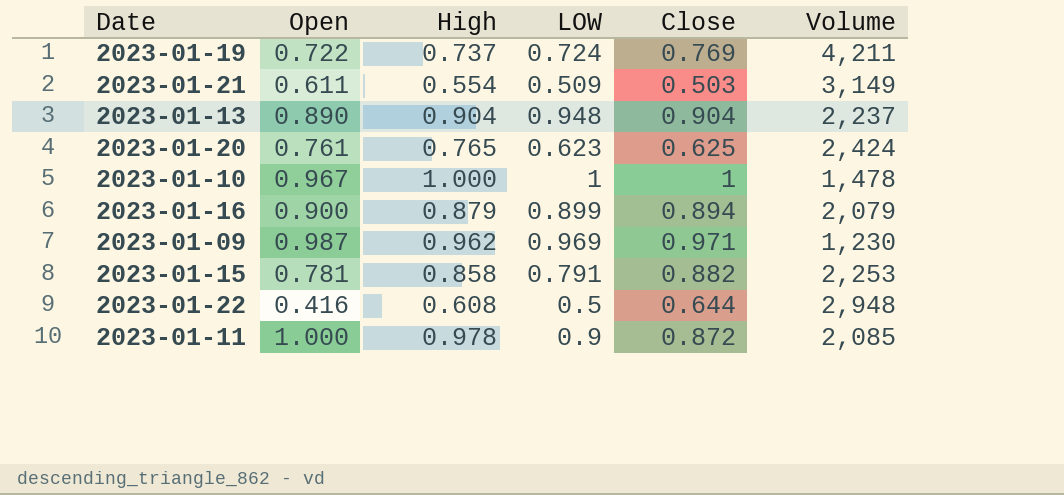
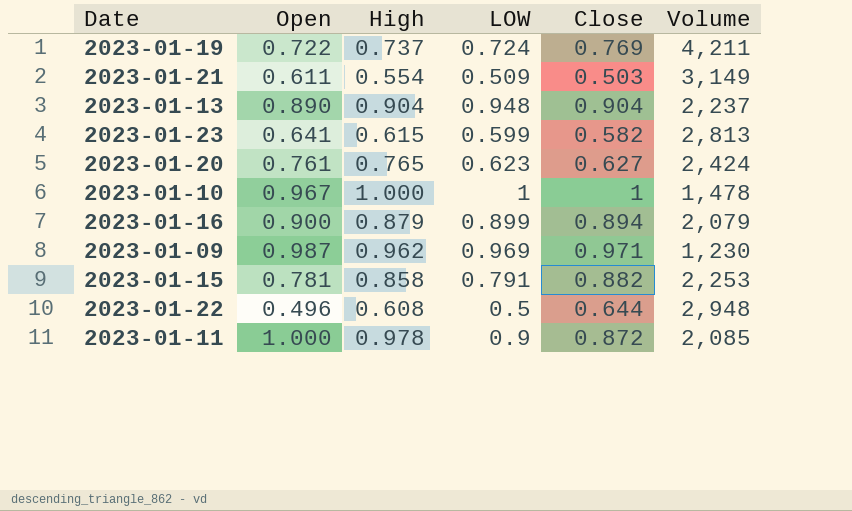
row 2023-01-23: none -> 0.641 | 0.615 | 0.599 | 0.582 | 2,813
2023-01-20 | Close: 0.625 -> 0.627
2023-01-22 | Open: 0.416 -> 0.496

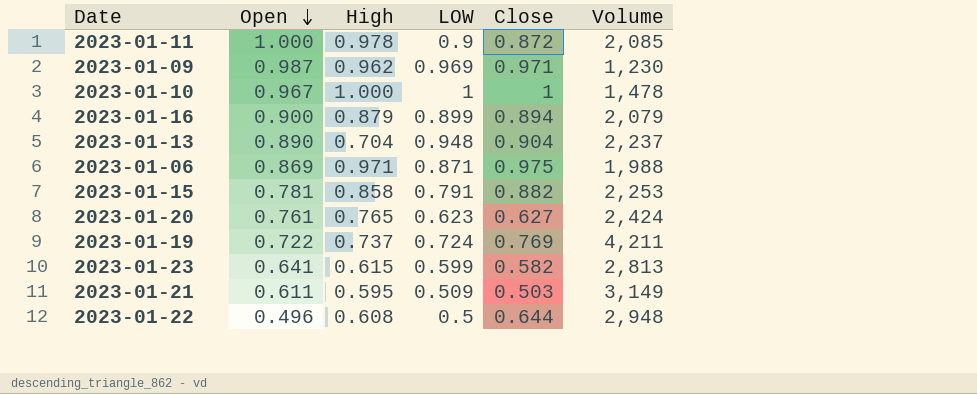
row order: none -> Open descending
2023-01-13 | High: 0.904 -> 0.704
row 2023-01-06: none -> 0.869 | 0.971 | 0.871 | 0.975 | 1,988
2023-01-21 | High: 0.554 -> 0.595

